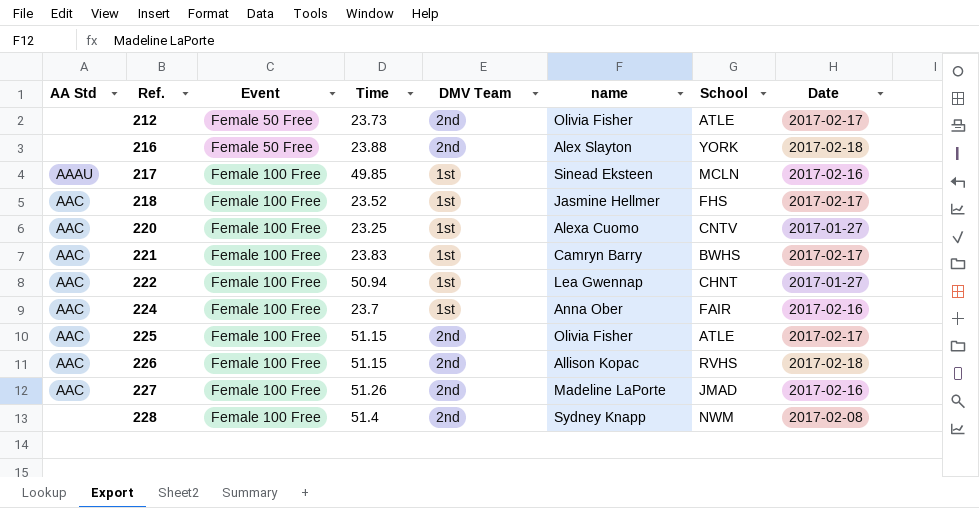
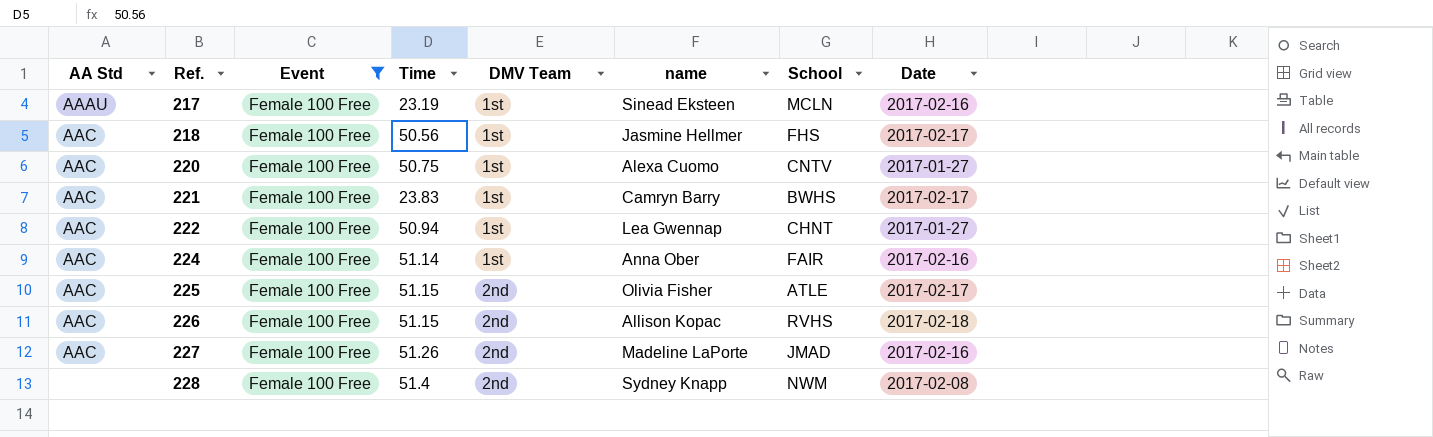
filter: none -> Event = Female 100 Free
217 | Time: 49.85 -> 23.19
218 | Time: 23.52 -> 50.56
220 | Time: 23.25 -> 50.75
224 | Time: 23.7 -> 51.14

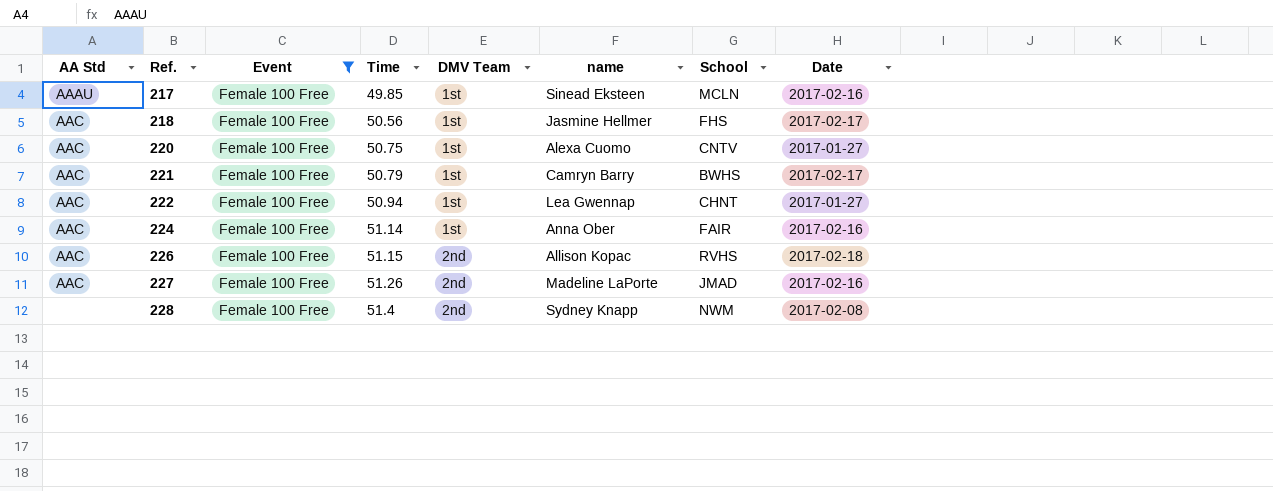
row 225: AAC | Female 100 Free | 51.15 | 2nd | Olivia Fisher | ATLE | 2017-02-17 -> none
217 | Time: 23.19 -> 49.85
221 | Time: 23.83 -> 50.79

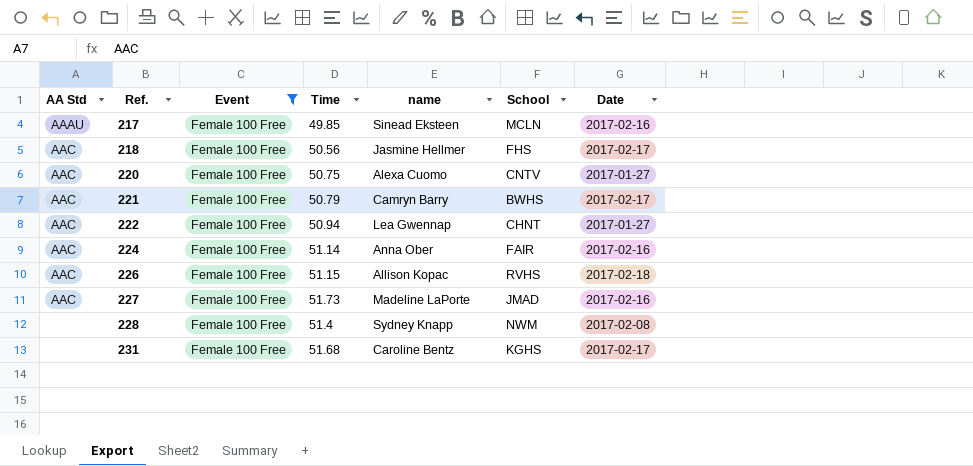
column DMV Team | position: 5 -> none
227 | Time: 51.26 -> 51.73
row 231: none -> none | Female 100 Free | 51.68 | Caroline Bentz | KGHS | 2017-02-17

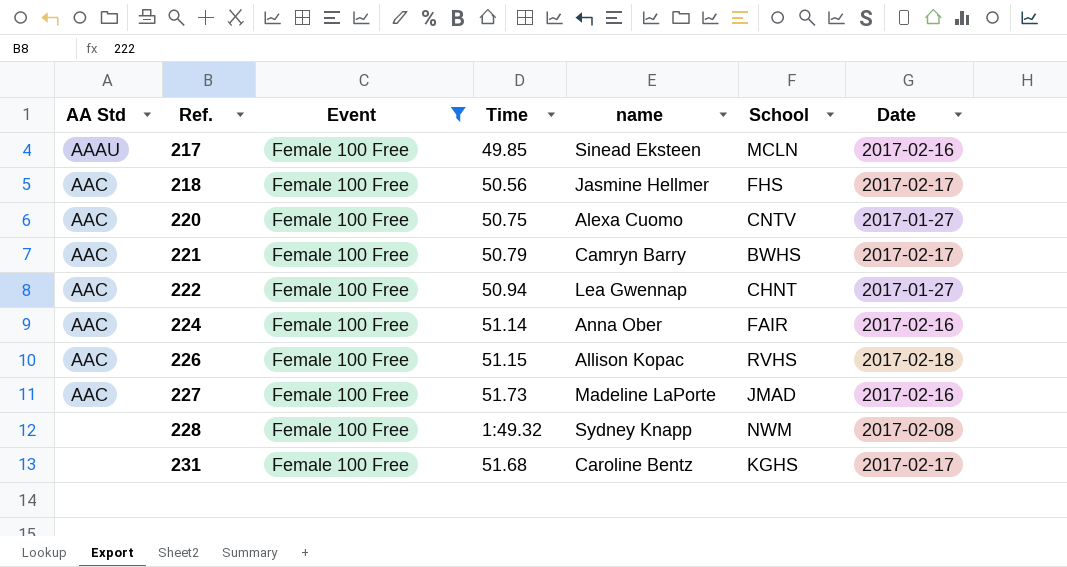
228 | Time: 51.4 -> 1:49.32

